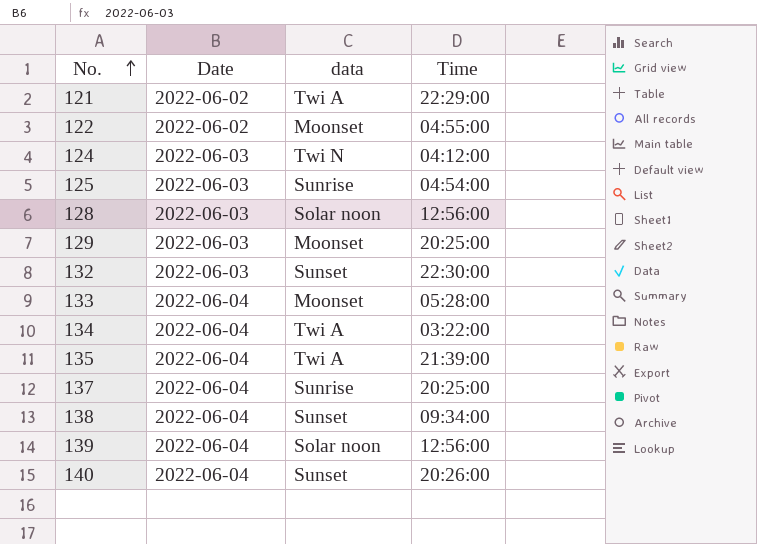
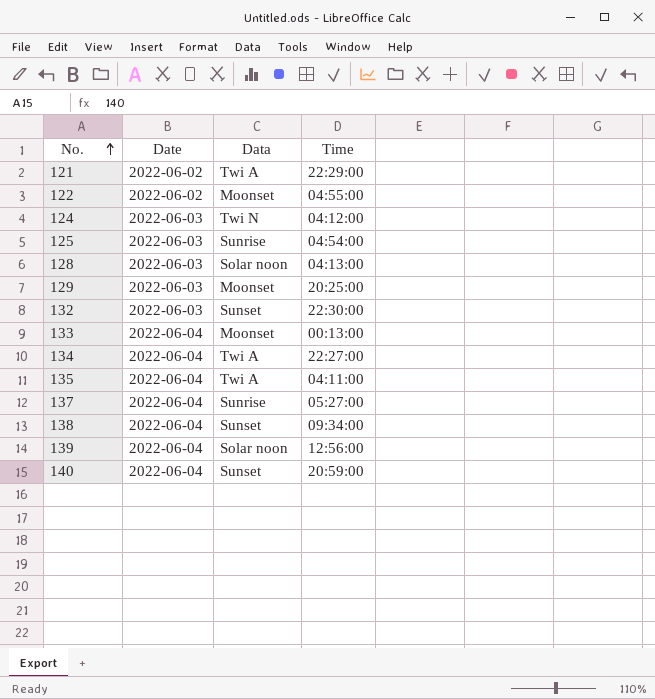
column name: data -> Data
128 | Time: 12:56:00 -> 04:13:00
133 | Time: 05:28:00 -> 00:13:00
134 | Time: 03:22:00 -> 22:27:00
135 | Time: 21:39:00 -> 04:11:00
137 | Time: 20:25:00 -> 05:27:00
140 | Time: 20:26:00 -> 20:59:00

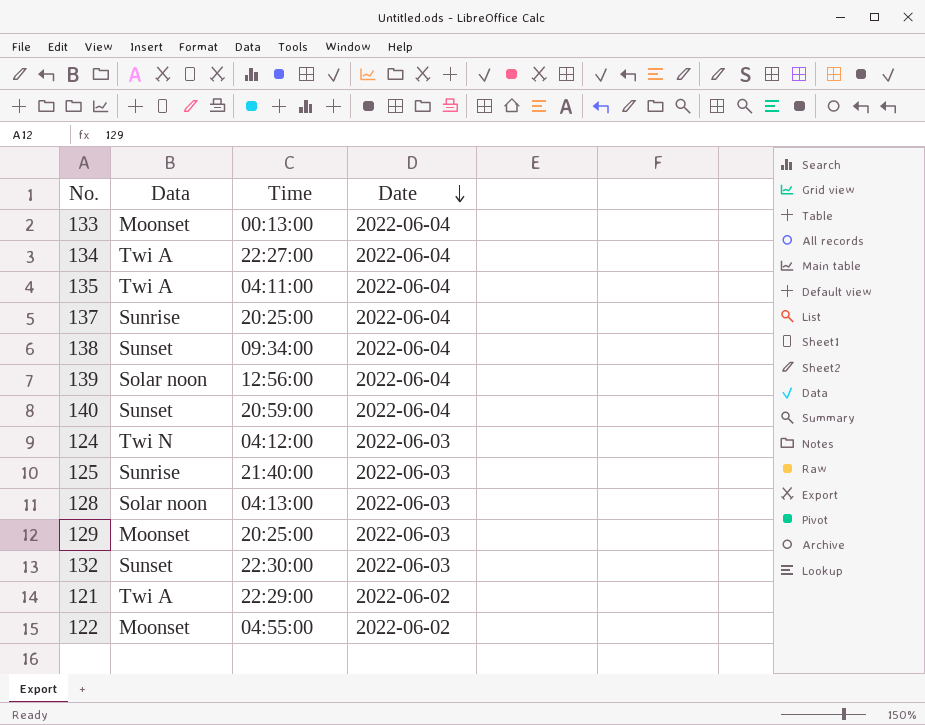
row order: No. ascending -> Date descending
column Date | position: 2 -> 4
137 | Time: 05:27:00 -> 20:25:00
125 | Time: 04:54:00 -> 21:40:00

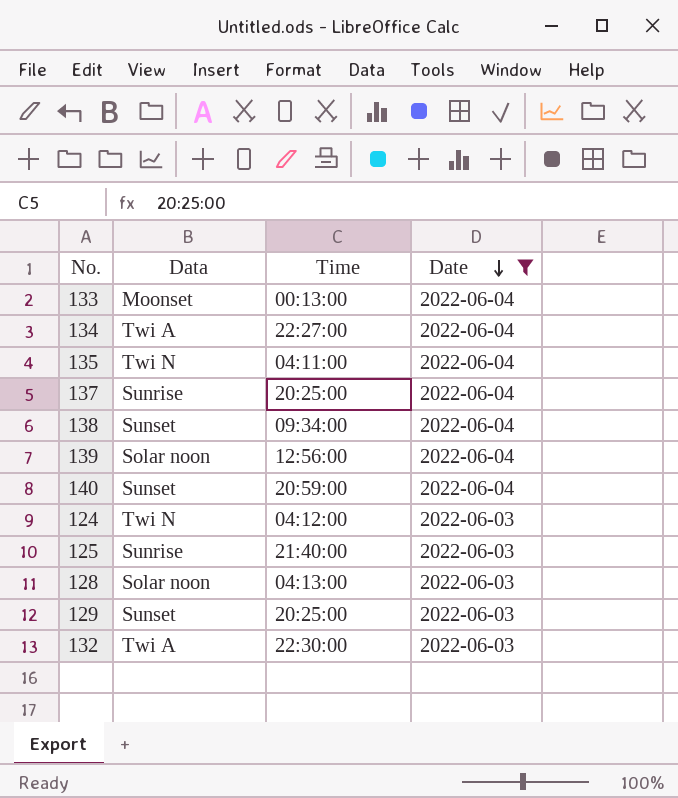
filter: none -> Date != 2022-06-02
135 | Data: Twi A -> Twi N
129 | Data: Moonset -> Sunset
132 | Data: Sunset -> Twi A

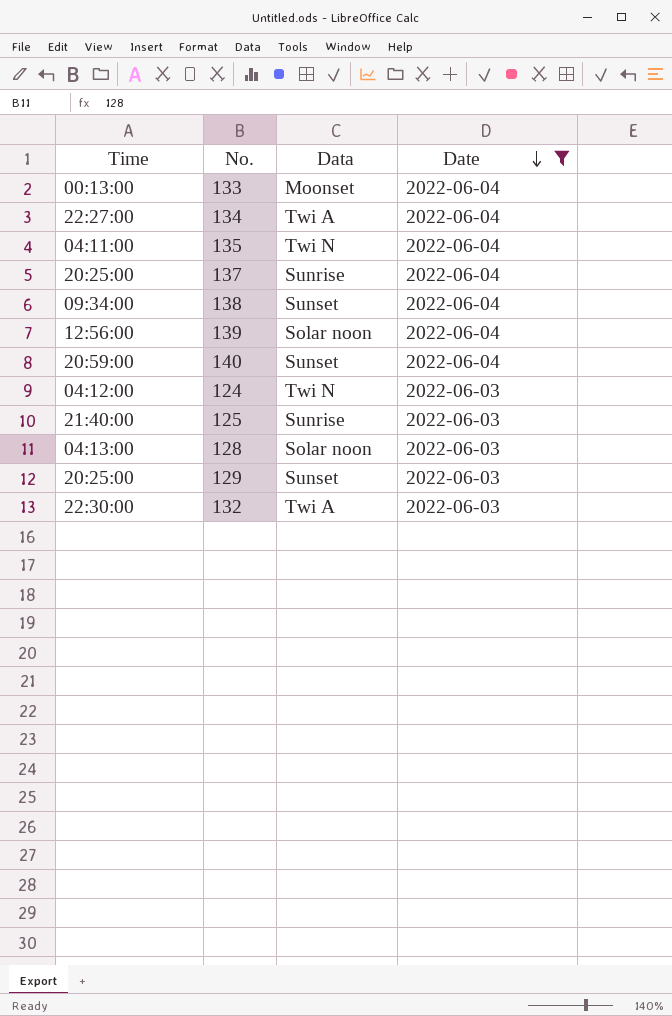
column Time | position: 3 -> 1

